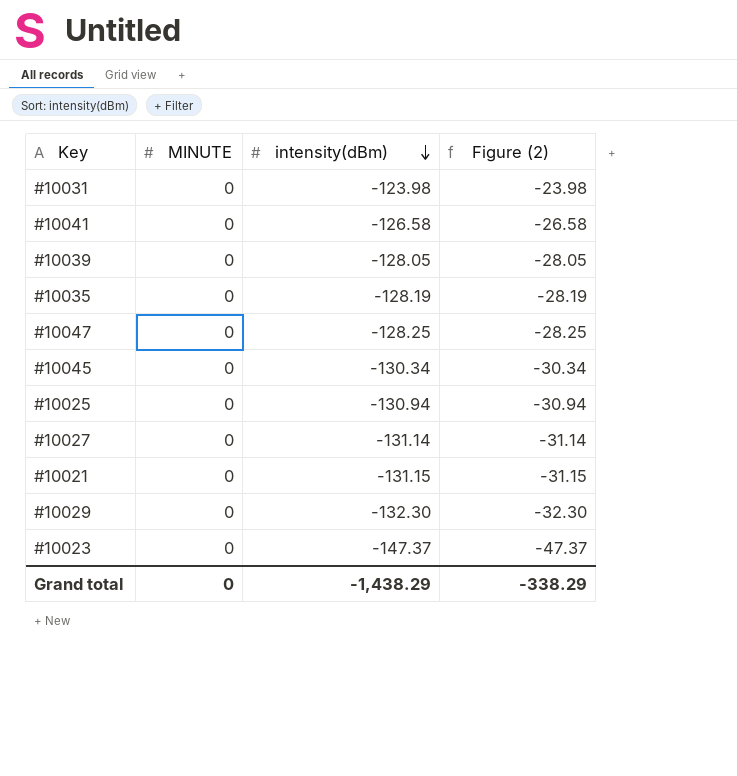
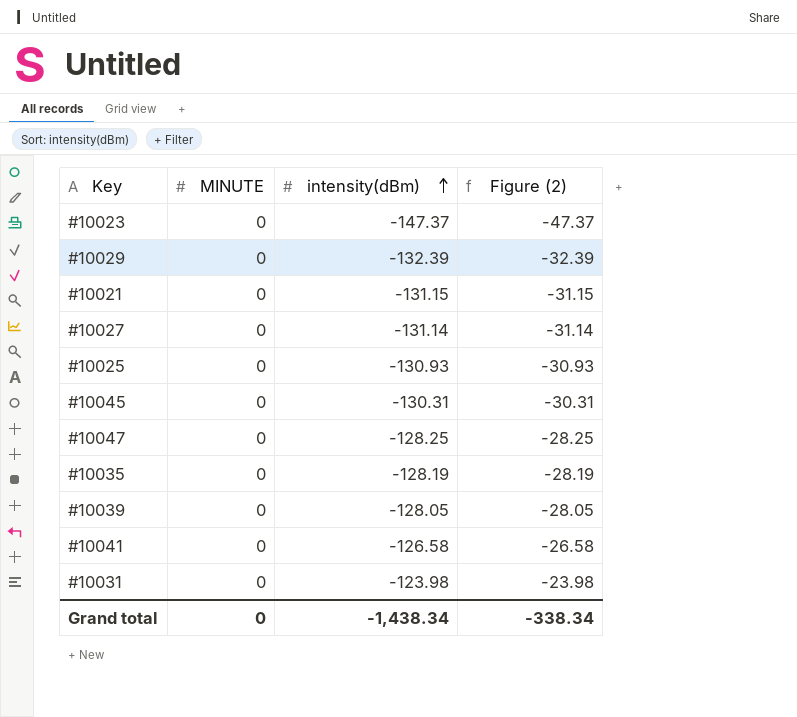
row order: intensity(dBm) descending -> intensity(dBm) ascending
#10029 | intensity(dBm): -132.30 -> -132.39
#10029 | Figure (2): -32.30 -> -32.39
#10025 | intensity(dBm): -130.94 -> -130.93
#10025 | Figure (2): -30.94 -> -30.93
#10045 | intensity(dBm): -130.34 -> -130.31
#10045 | Figure (2): -30.34 -> -30.31
Grand total | intensity(dBm): -1,438.29 -> -1,438.34
Grand total | Figure (2): -338.29 -> -338.34

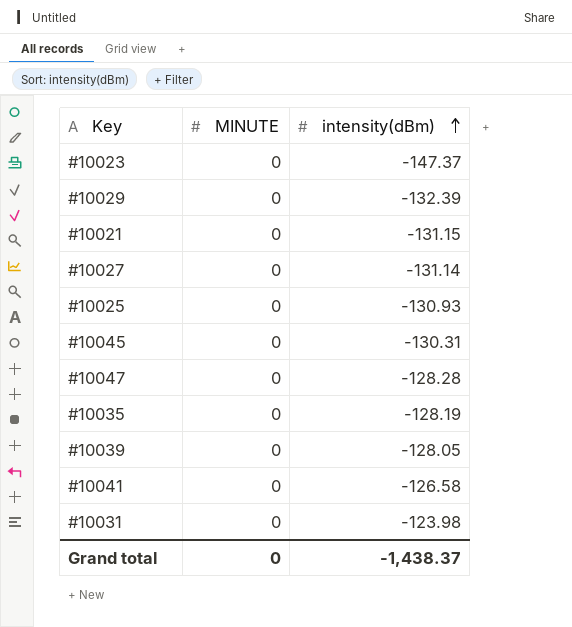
column Figure (2) | formula: [intensity(dBm)] + 100 -> none
#10047 | intensity(dBm): -128.25 -> -128.28
Grand total | intensity(dBm): -1,438.34 -> -1,438.37

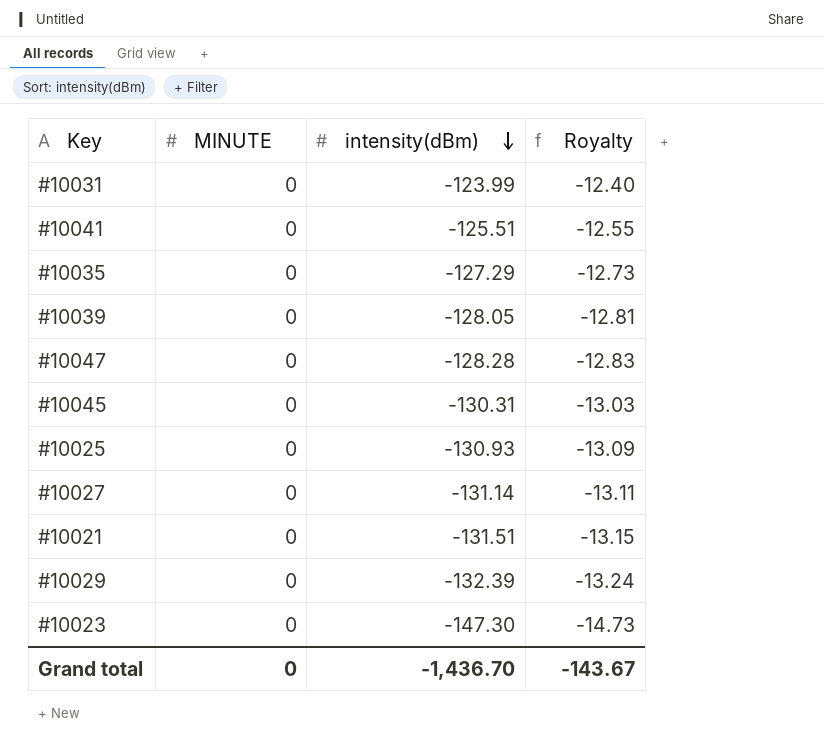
row order: intensity(dBm) ascending -> intensity(dBm) descending
column Royalty | formula: none -> [intensity(dBm)] * 0.1
#10031 | intensity(dBm): -123.98 -> -123.99
#10041 | intensity(dBm): -126.58 -> -125.51
#10035 | intensity(dBm): -128.19 -> -127.29
#10021 | intensity(dBm): -131.15 -> -131.51
#10023 | intensity(dBm): -147.37 -> -147.30
Grand total | intensity(dBm): -1,438.37 -> -1,436.70

